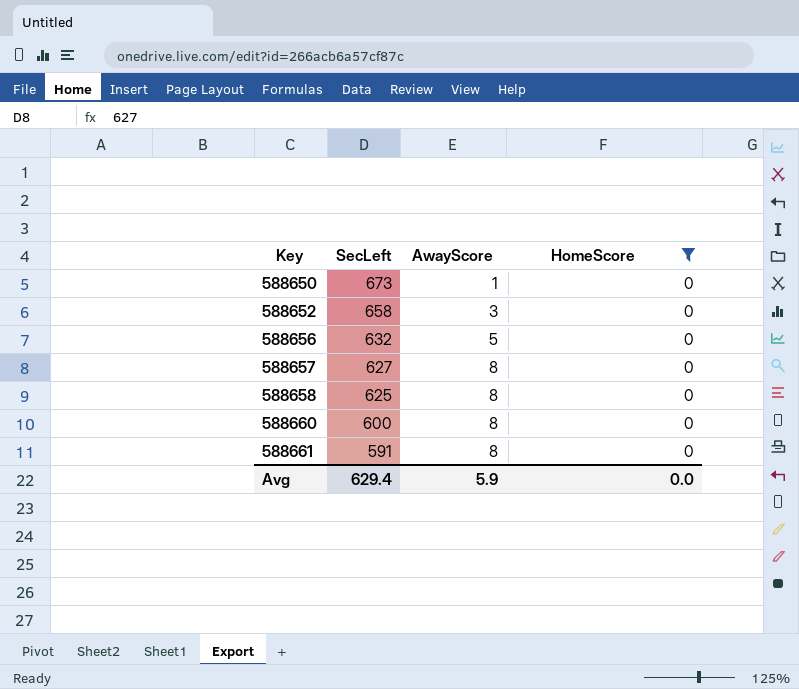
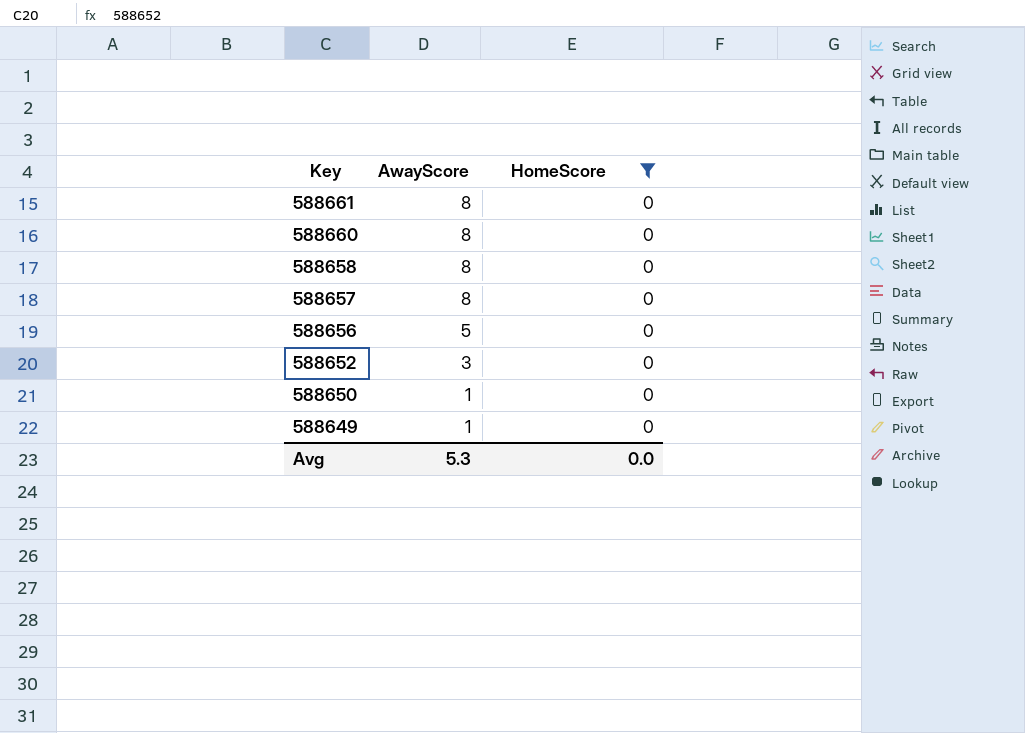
row order: Key ascending -> Key descending
column SecLeft | position: 2 -> none
row 588649: none -> 1 | 0
Avg | AwayScore: 5.9 -> 5.3

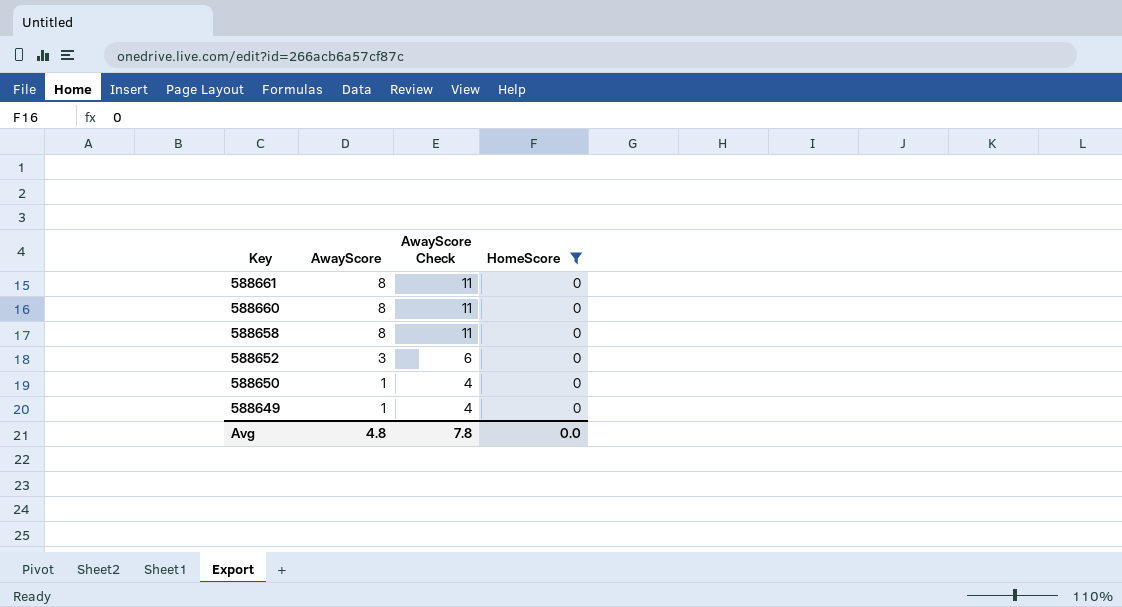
column AwayScore Check | formula: none -> [AwayScore] + 3
row 588657: 8 | 0 -> none
row 588656: 5 | 0 -> none
Avg | AwayScore: 5.3 -> 4.8

